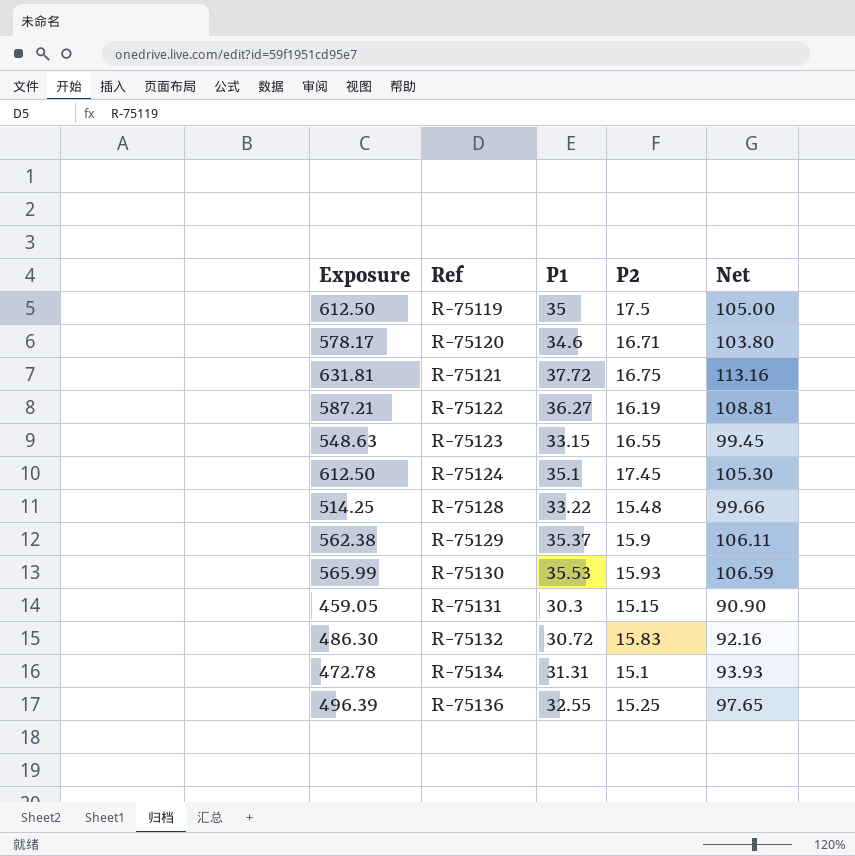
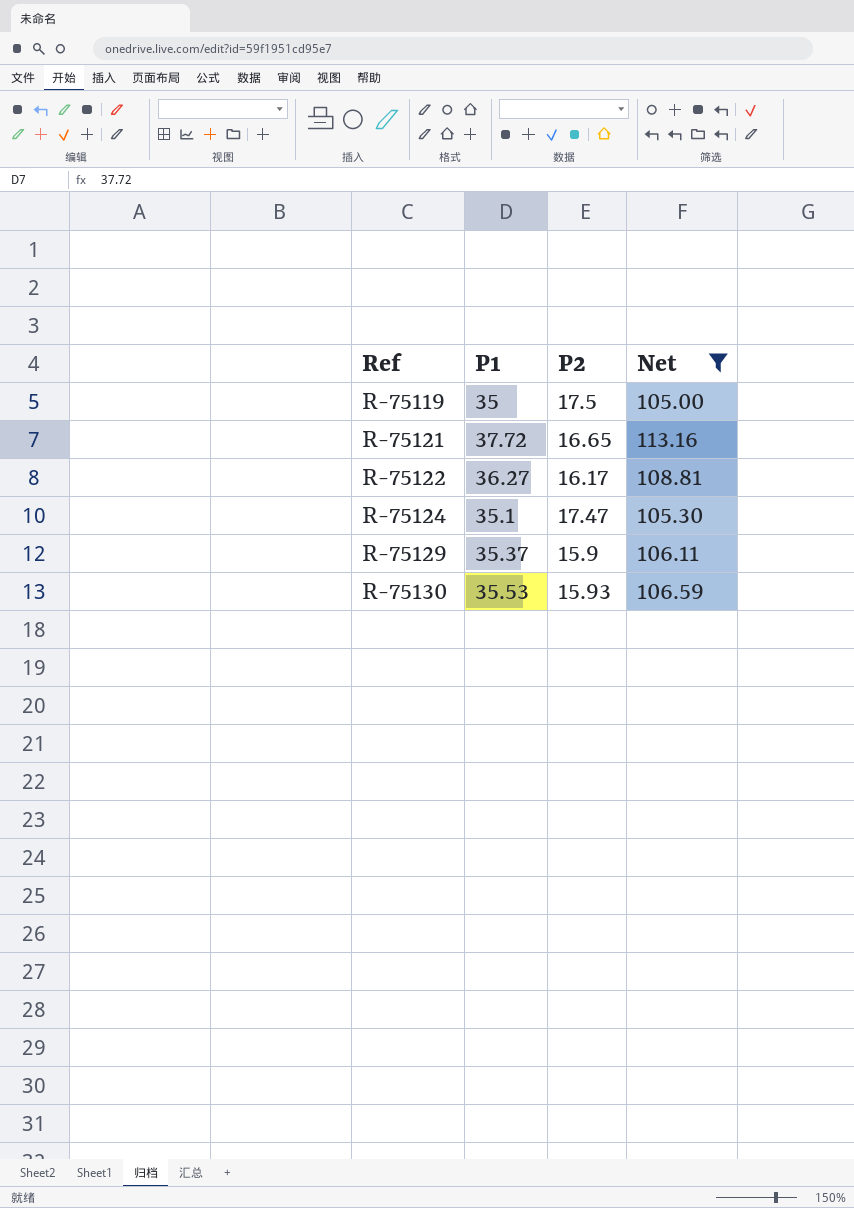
filter: none -> Net >= 105.00
column Exposure | formula: [P1] * [P2] -> none
R-75121 | P2: 16.75 -> 16.65
R-75122 | P2: 16.19 -> 16.17
R-75124 | P2: 17.45 -> 17.47

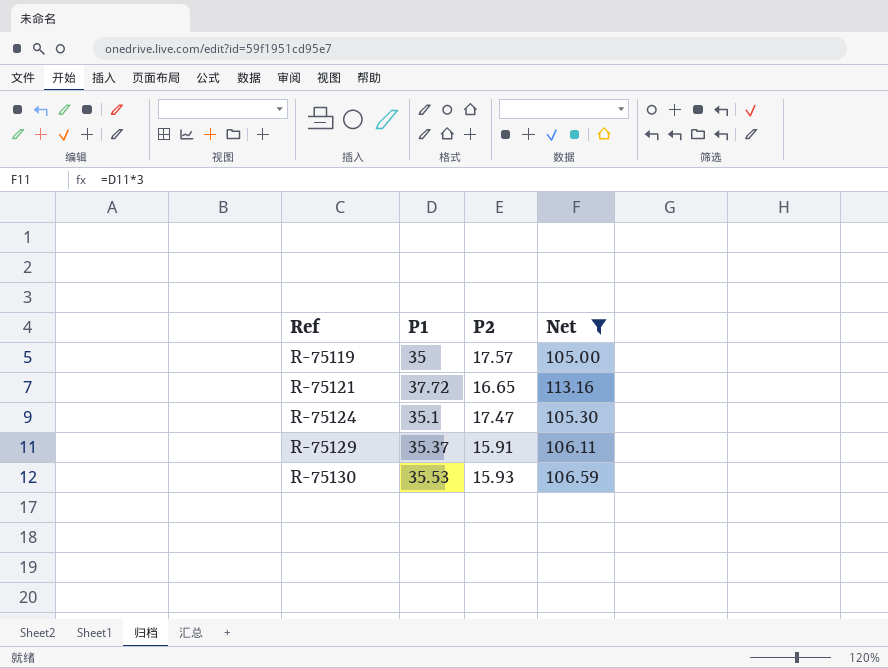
row R-75122: 36.27 | 16.17 | 108.81 -> none
R-75119 | P2: 17.5 -> 17.57
R-75129 | P2: 15.9 -> 15.91

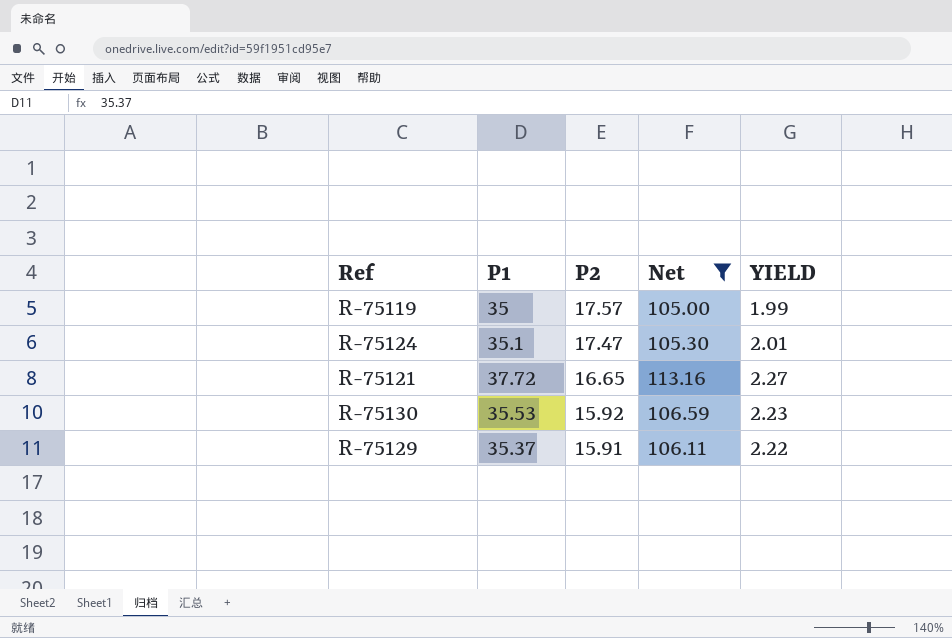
row order: Ref ascending -> P2 descending
column YIELD | formula: none -> [P1] / [P2]
R-75130 | P2: 15.93 -> 15.92

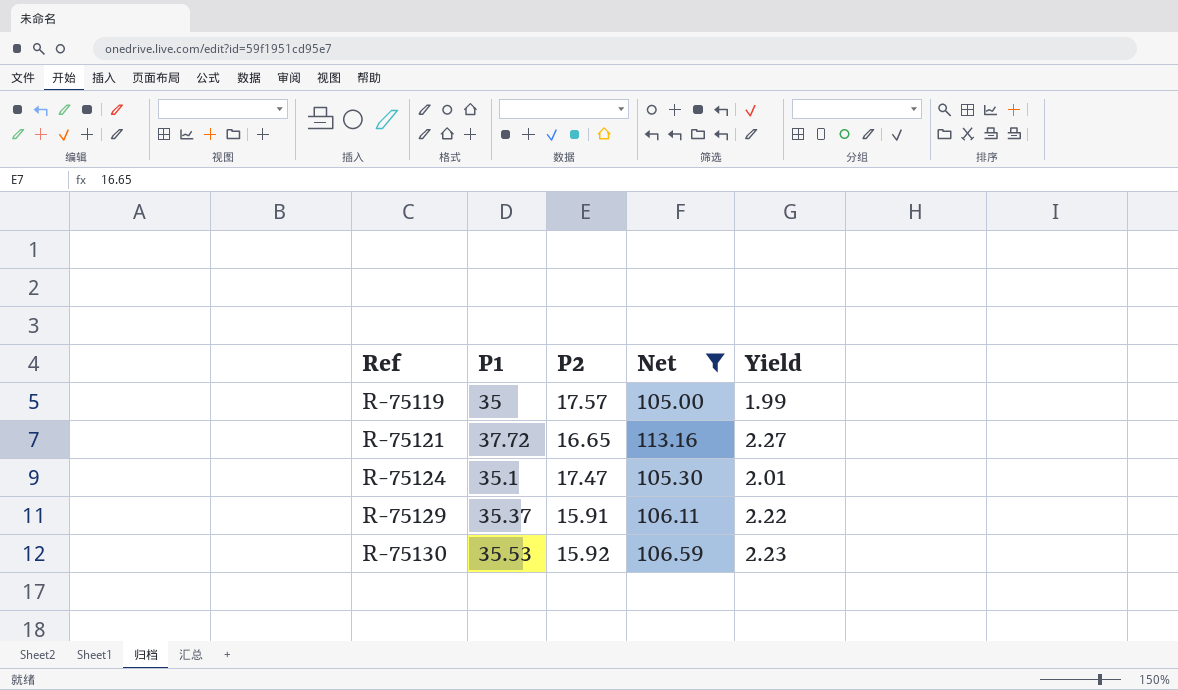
row order: P2 descending -> Ref ascending
column name: YIELD -> Yield

